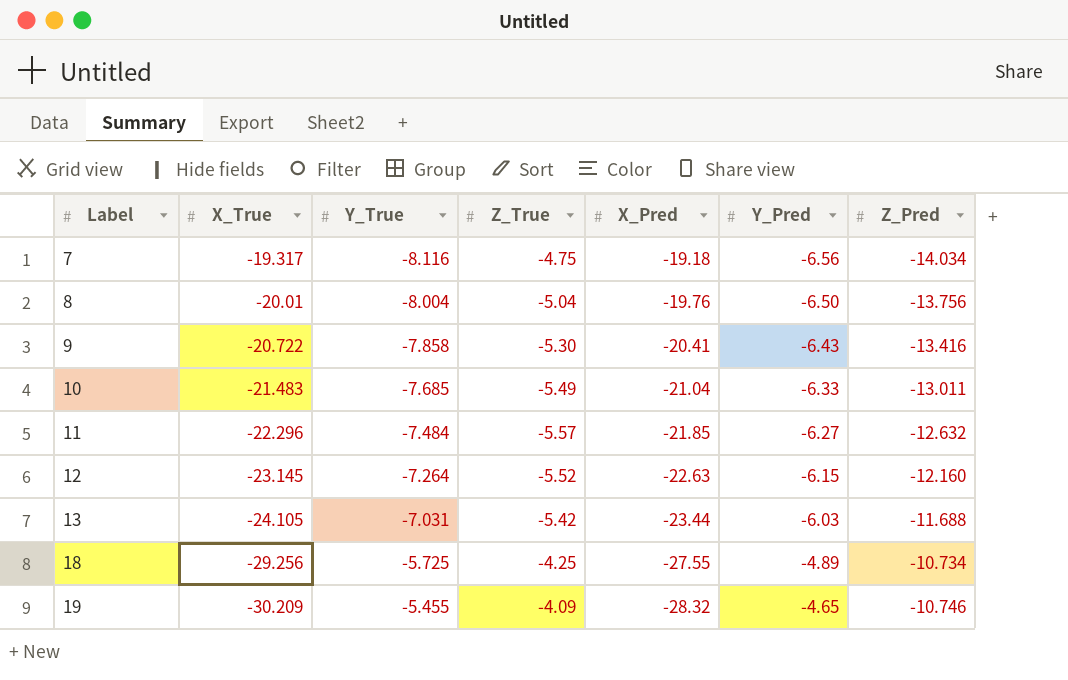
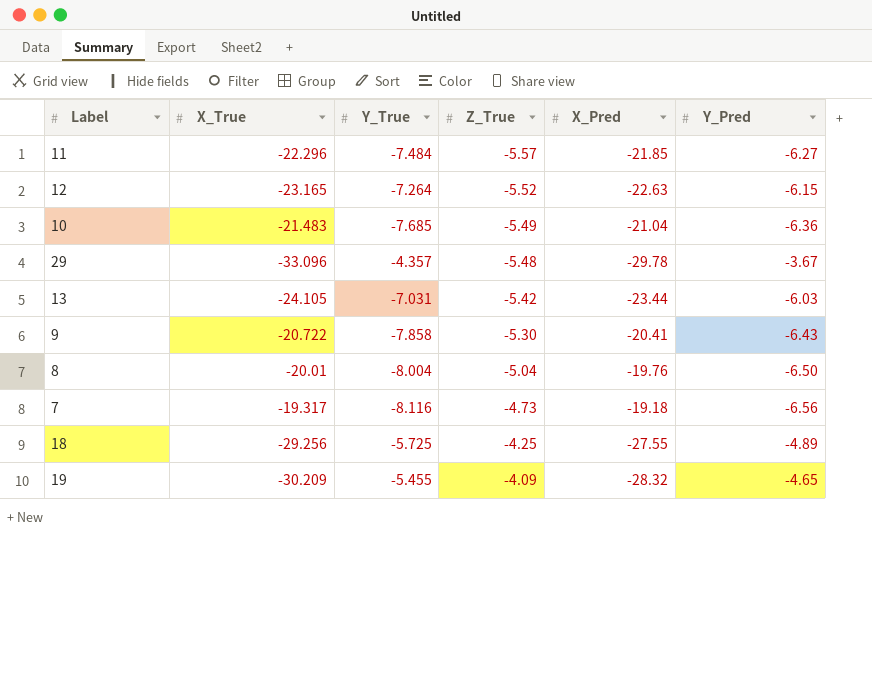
row order: Label ascending -> Z_True ascending
column Z_Pred | position: 7 -> none
12 | X_True: -23.145 -> -23.165
10 | Y_Pred: -6.33 -> -6.36
row 29: none -> -33.096 | -4.357 | -5.48 | -29.78 | -3.67
7 | Z_True: -4.75 -> -4.73

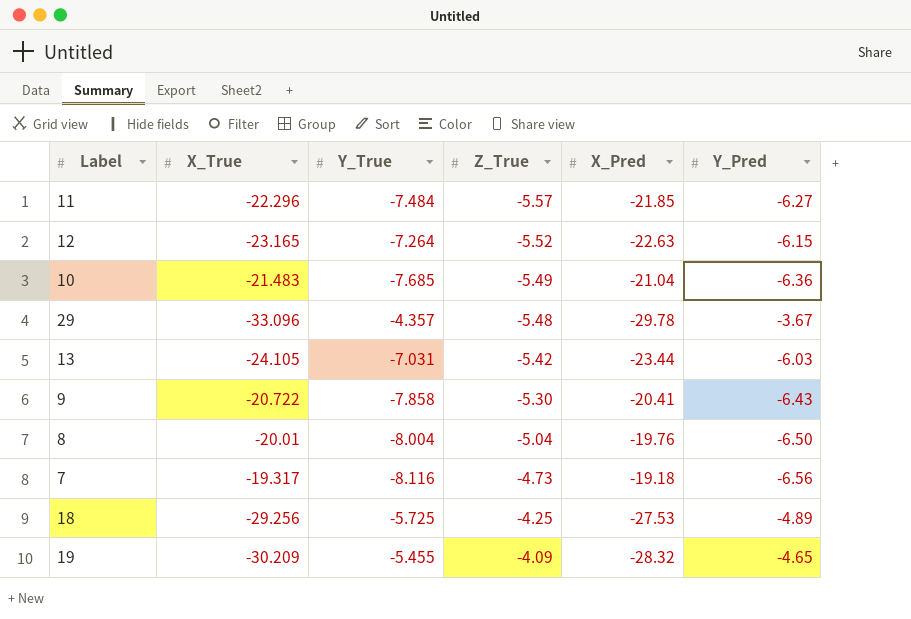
18 | X_Pred: -27.55 -> -27.53

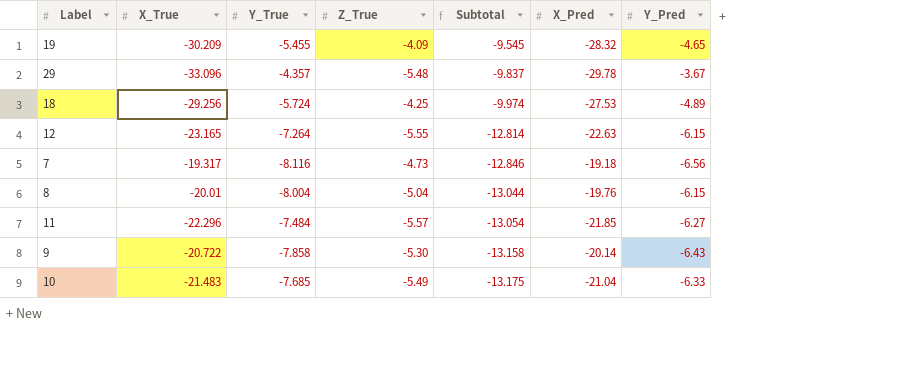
row order: Z_True ascending -> Subtotal descending
column Subtotal | formula: none -> [Y_True] + [Z_True]
row 13: -24.105 | -7.031 | -5.42 | -23.44 | -6.03 -> none
18 | Y_True: -5.725 -> -5.724
12 | Z_True: -5.52 -> -5.55
8 | Y_Pred: -6.50 -> -6.15
9 | X_Pred: -20.41 -> -20.14
10 | Y_Pred: -6.36 -> -6.33

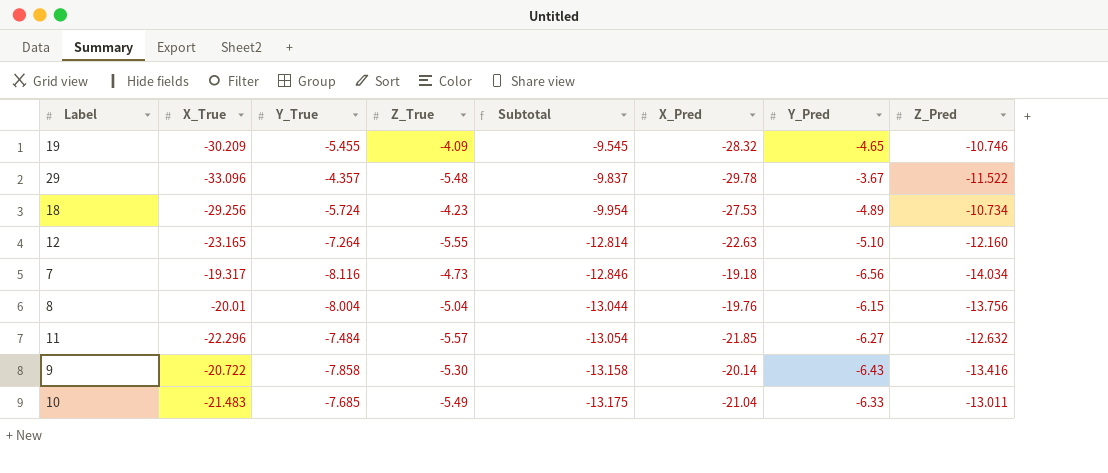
column Z_Pred | position: none -> 8
18 | Z_True: -4.25 -> -4.23
18 | Subtotal: -9.974 -> -9.954
12 | Y_Pred: -6.15 -> -5.10

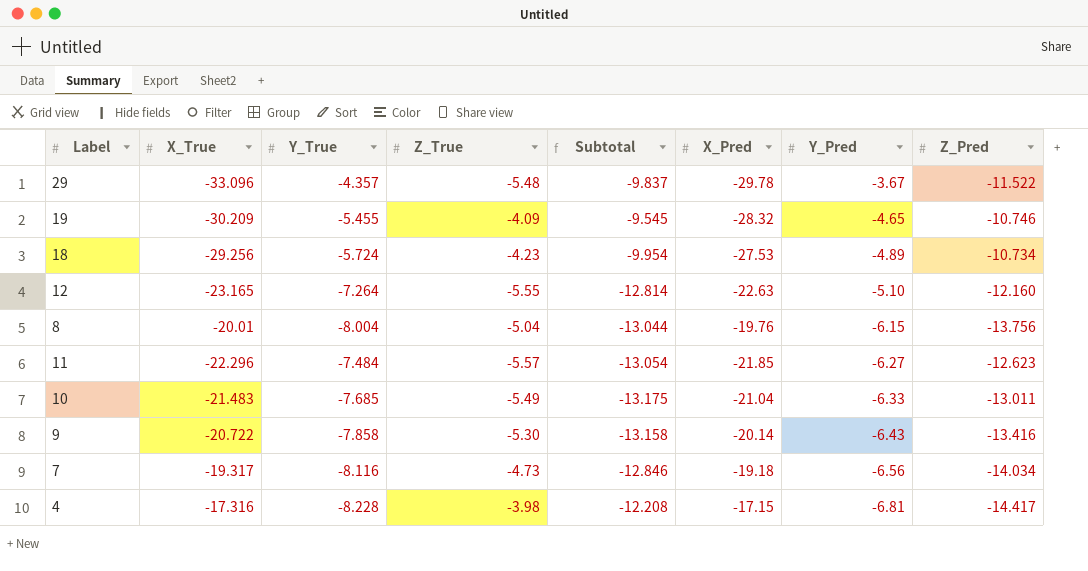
row order: Subtotal descending -> Y_Pred descending
11 | Z_Pred: -12.632 -> -12.623
row 4: none -> -17.316 | -8.228 | -3.98 | -12.208 | -17.15 | -6.81 | -14.417

